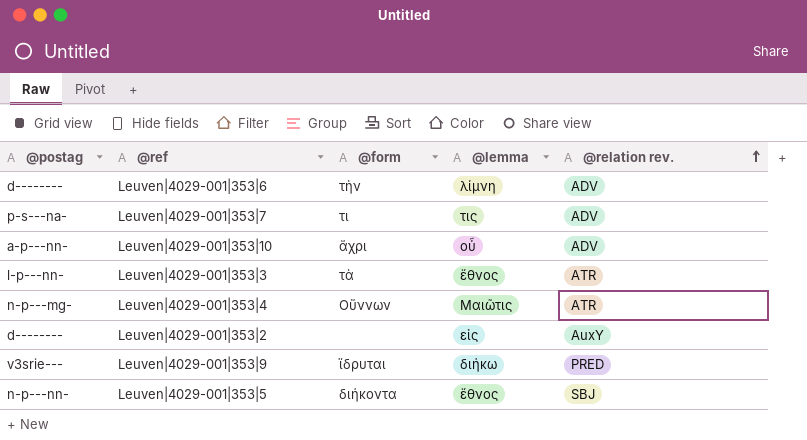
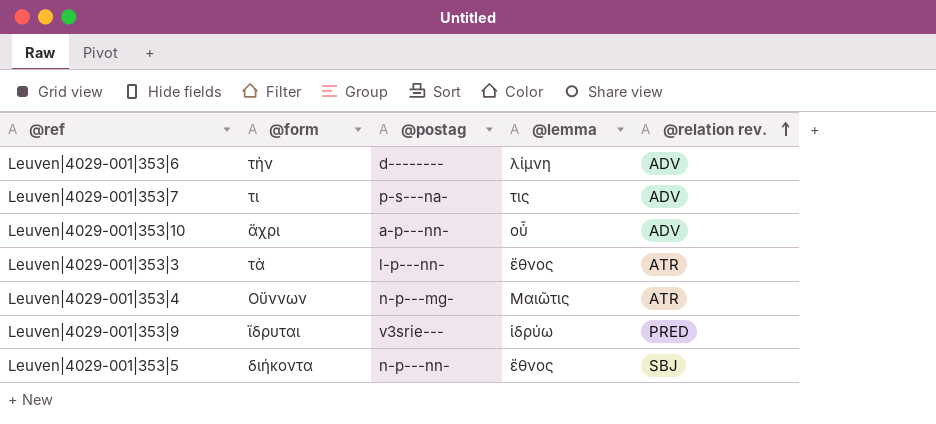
column @postag | position: 1 -> 3
row Leuven|4029-001|353|2: d-------- | none | εἰς | AuxY -> none
Leuven|4029-001|353|9 | @lemma: διήκω -> ἱδρύω

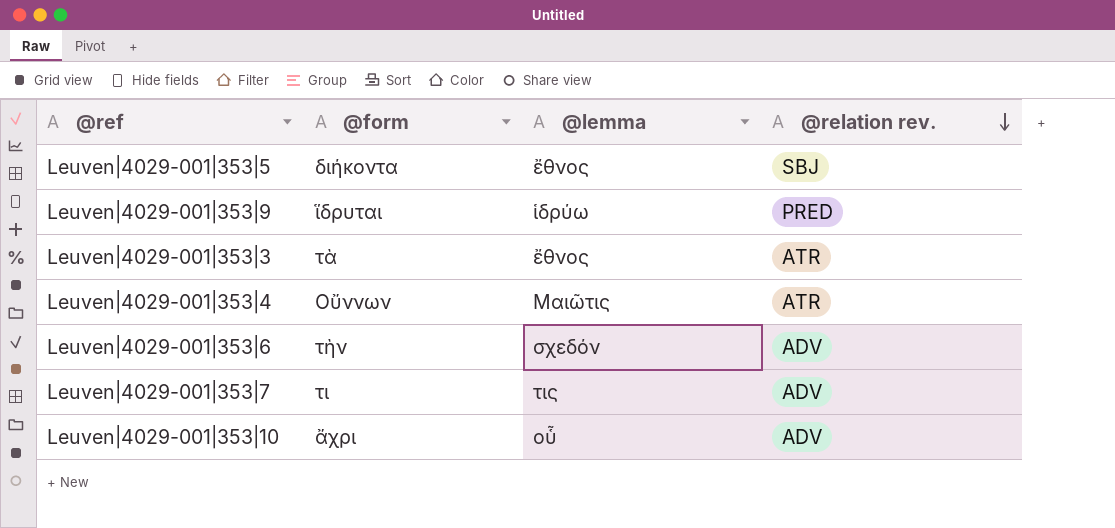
row order: @relation rev. ascending -> @relation rev. descending
column @postag | position: 3 -> none
Leuven|4029-001|353|6 | @lemma: λίμνη -> σχεδόν

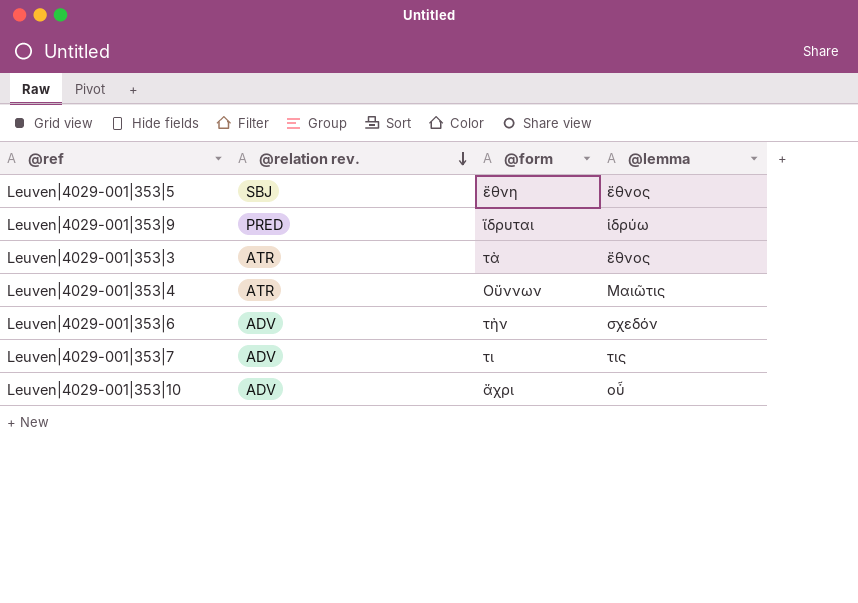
column @relation rev. | position: 4 -> 2
Leuven|4029-001|353|5 | @form: διήκοντα -> ἔθνη

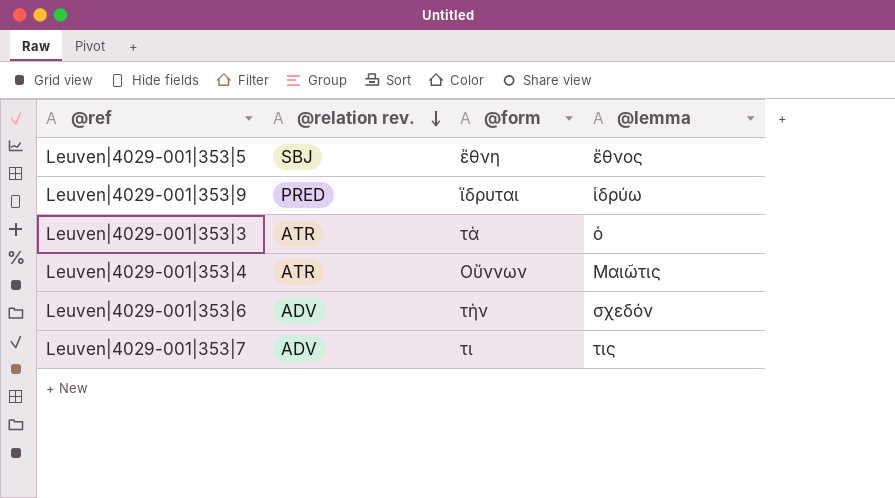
row Leuven|4029-001|353|10: ADV | ἄχρι | οὗ -> none
Leuven|4029-001|353|3 | @lemma: ἔθνος -> ὁ

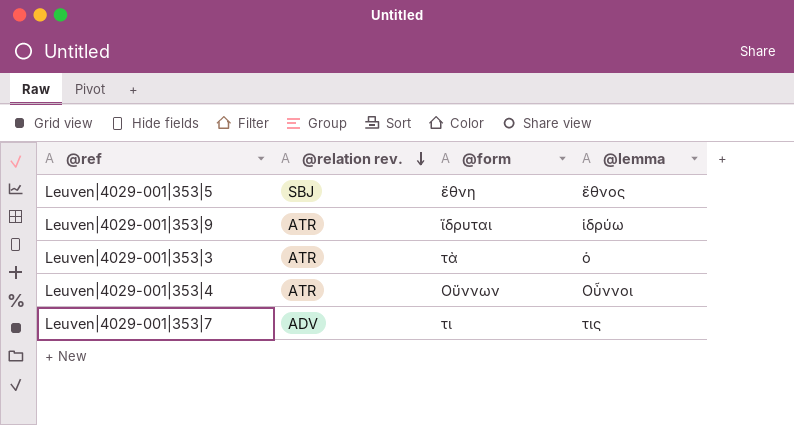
row Leuven|4029-001|353|6: ADV | τὴν | σχεδόν -> none
Leuven|4029-001|353|9 | @relation rev.: PRED -> ATR
Leuven|4029-001|353|4 | @lemma: Μαιῶτις -> Οὖννοι

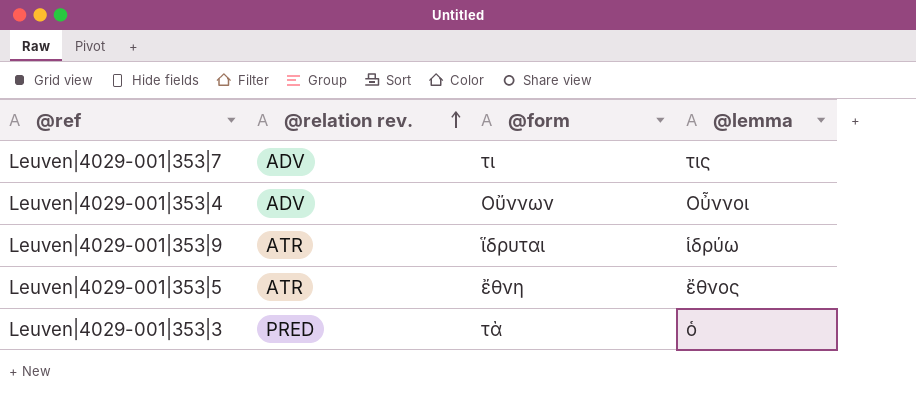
row order: @relation rev. descending -> @relation rev. ascending
Leuven|4029-001|353|4 | @relation rev.: ATR -> ADV
Leuven|4029-001|353|5 | @relation rev.: SBJ -> ATR
Leuven|4029-001|353|3 | @relation rev.: ATR -> PRED

